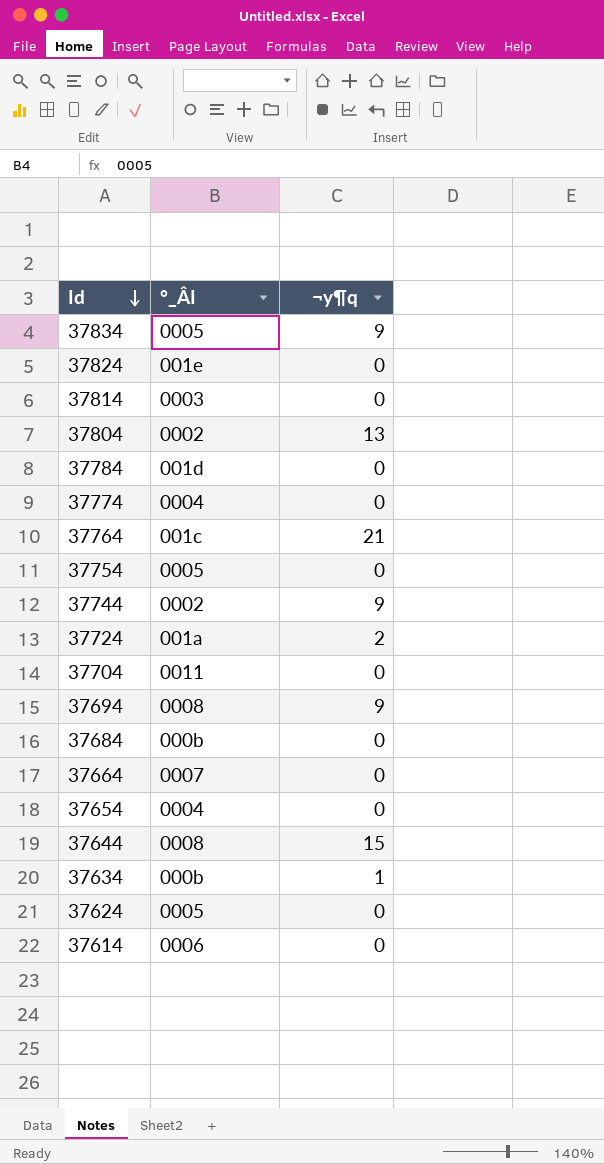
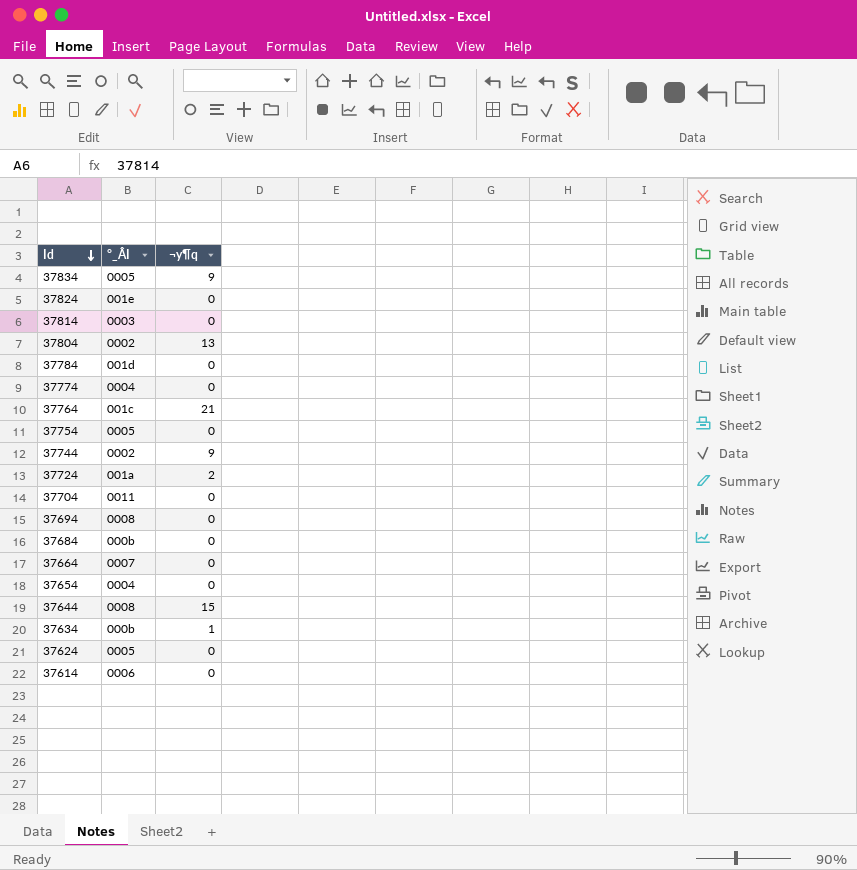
37694 | ¬y¶q: 9 -> 0

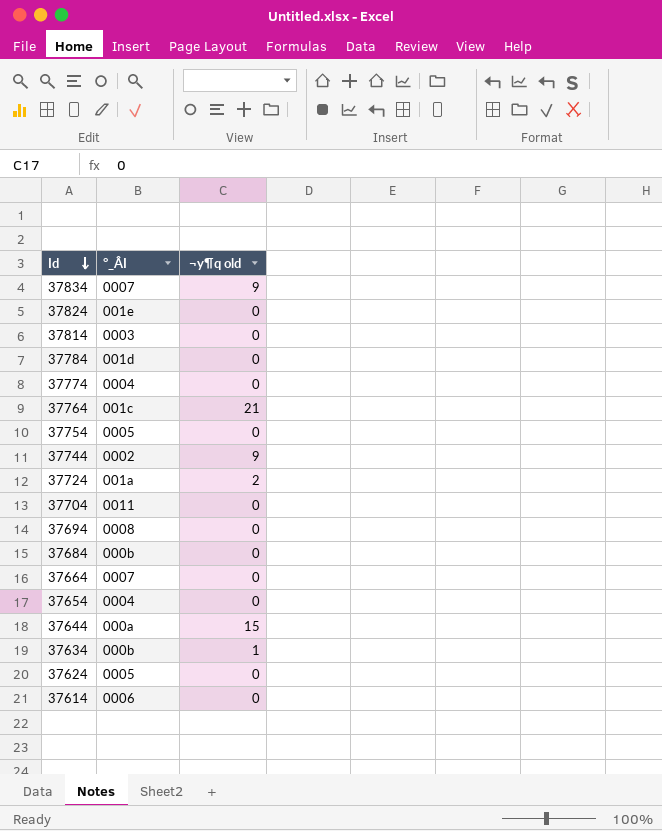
column name: ¬y¶q -> ¬y¶q old
row 37804: 0002 | 13 -> none
37834 | °_ÂI: 0005 -> 0007
37644 | °_ÂI: 0008 -> 000a

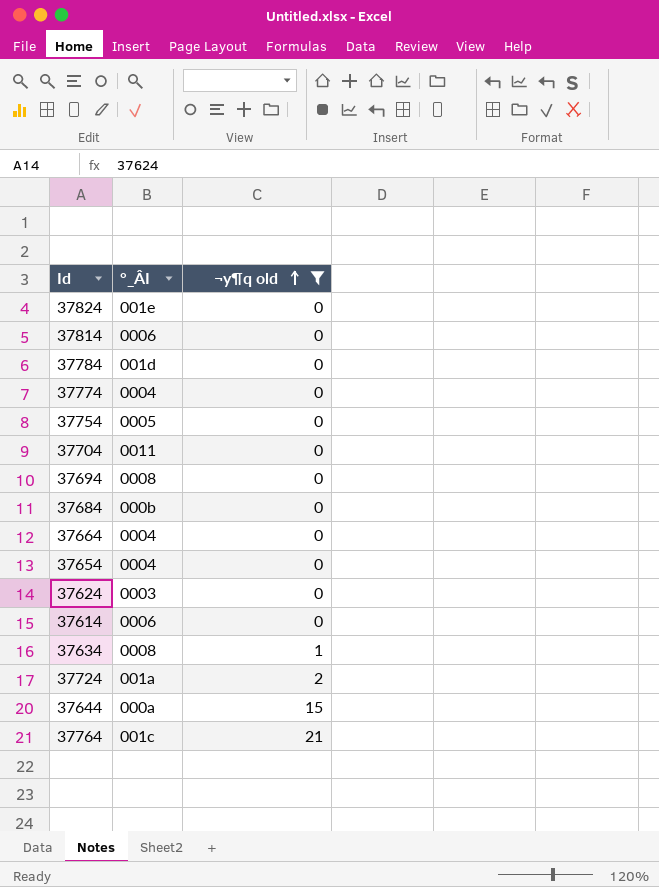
filter: none -> ¬y¶q old != 9
row order: Id descending -> ¬y¶q old ascending
37814 | °_ÂI: 0003 -> 0006
37664 | °_ÂI: 0007 -> 0004
37624 | °_ÂI: 0005 -> 0003
37634 | °_ÂI: 000b -> 0008

